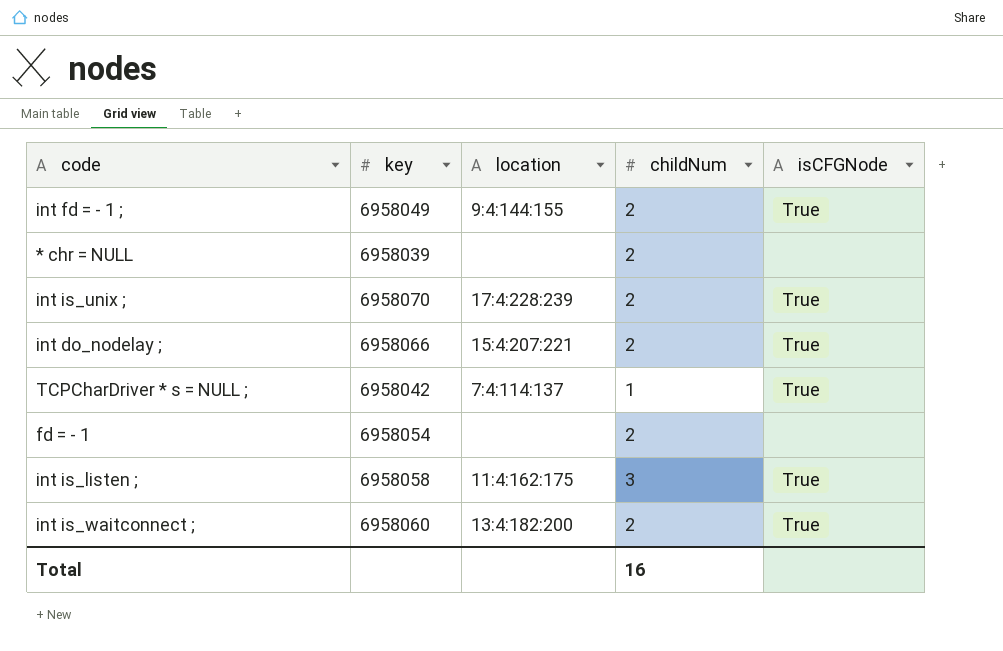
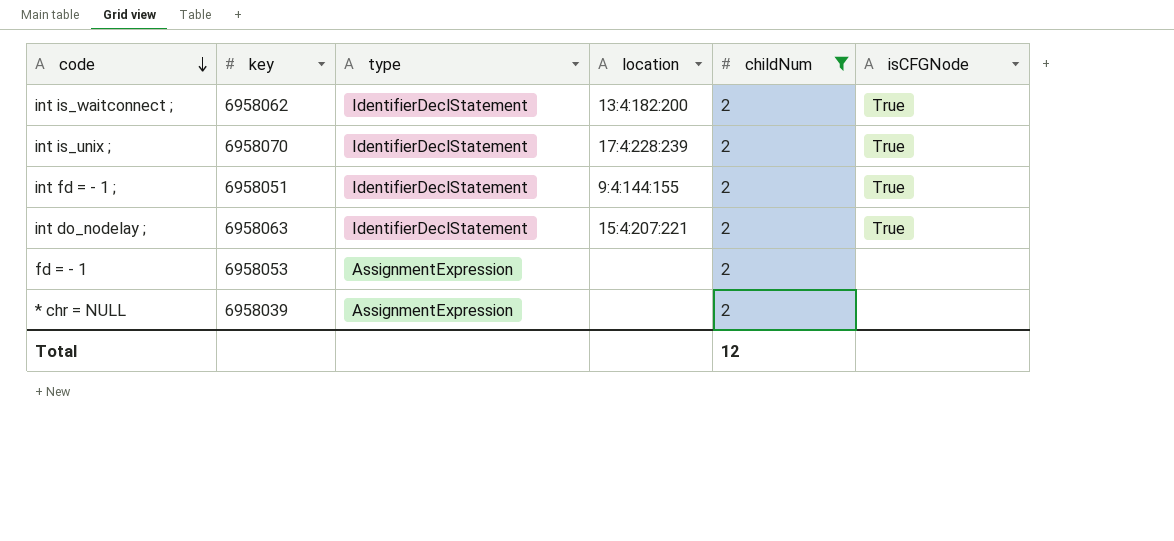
filter: none -> childNum = 2
row order: none -> code descending
column type | position: none -> 3
int is_waitconnect ; | key: 6958060 -> 6958062
int fd = - 1 ; | key: 6958049 -> 6958051
int do_nodelay ; | key: 6958066 -> 6958063
fd = - 1 | key: 6958054 -> 6958053
Total | childNum: 16 -> 12

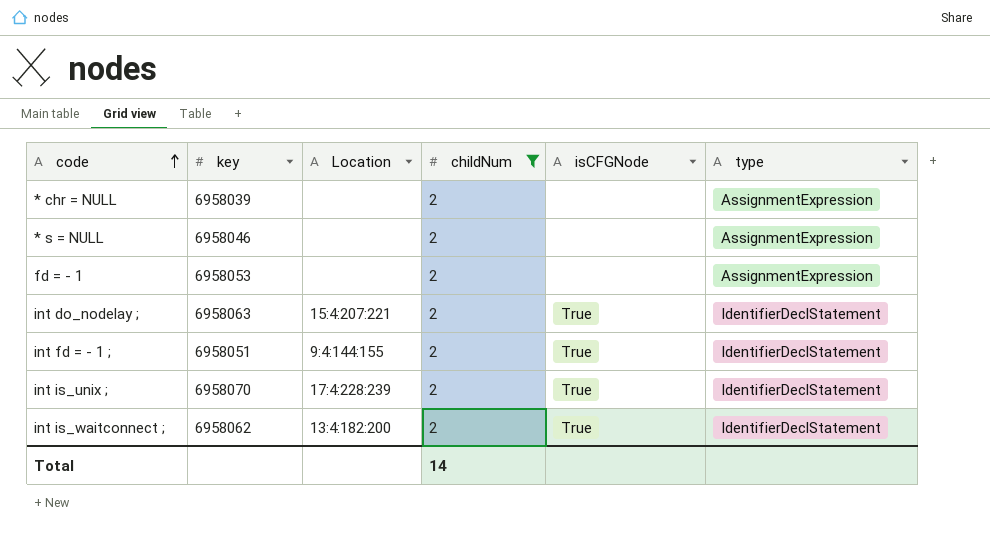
row order: code descending -> code ascending
column name: location -> Location
column type | position: 3 -> 6
row * s = NULL: none -> 6958046 | none | 2 | none | AssignmentExpression
Total | childNum: 12 -> 14

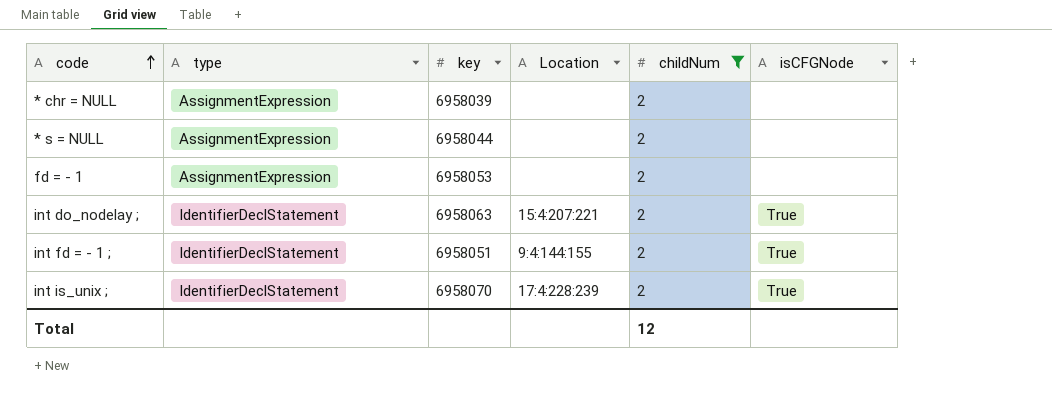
column type | position: 6 -> 2
row int is_waitconnect ;: 6958062 | 13:4:182:200 | 2 | True | IdentifierDeclStatement -> none
* s = NULL | key: 6958046 -> 6958044
Total | childNum: 14 -> 12

